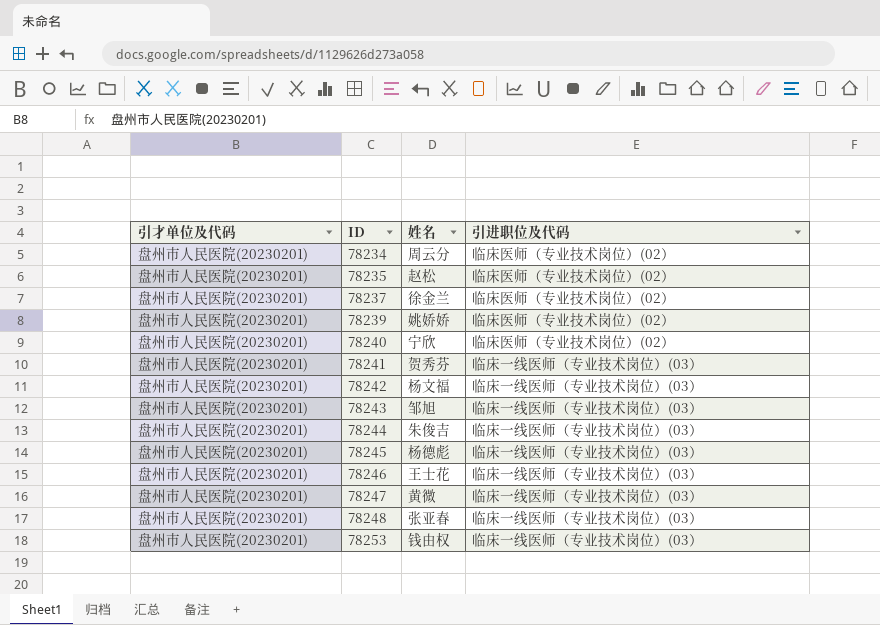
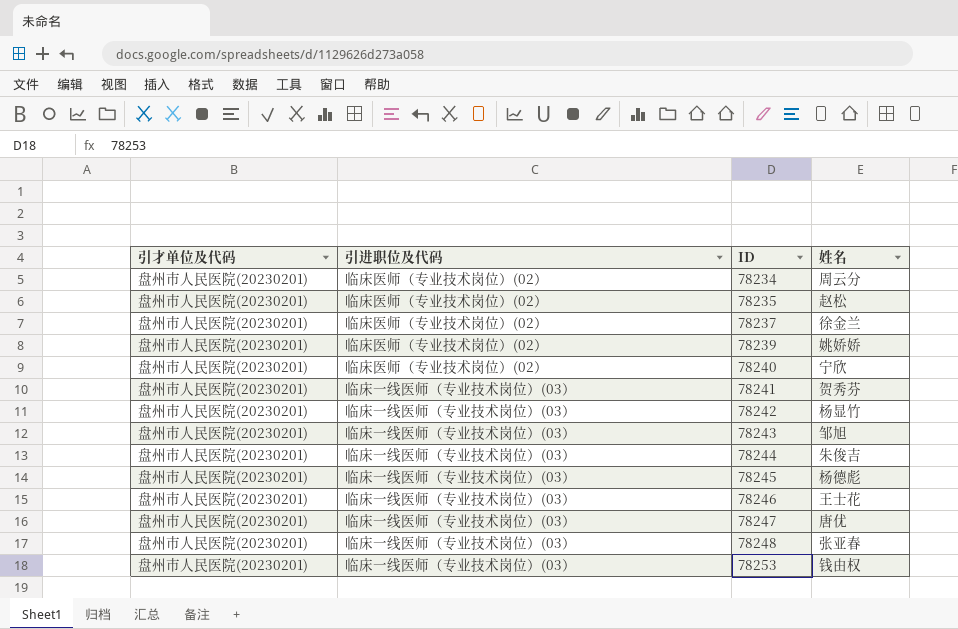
column 引进职位及代码 | position: 4 -> 2
78242 | 姓名: 杨文福 -> 杨显竹
78247 | 姓名: 黄微 -> 唐优

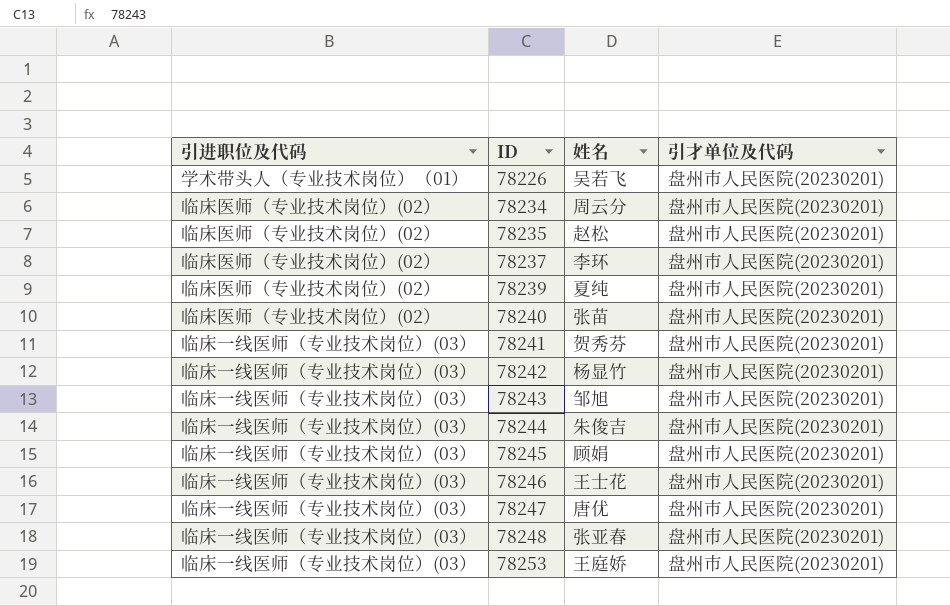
column 引才单位及代码 | position: 1 -> 4
row 78226: none -> 学术带头人（专业技术岗位）（01） | 吴若飞 | 盘州市人民医院(20230201)
78237 | 姓名: 徐金兰 -> 李环
78239 | 姓名: 姚娇娇 -> 夏纯
78240 | 姓名: 宁欣 -> 张苗
78245 | 姓名: 杨德彪 -> 顾娟
78253 | 姓名: 钱由权 -> 王庭娇

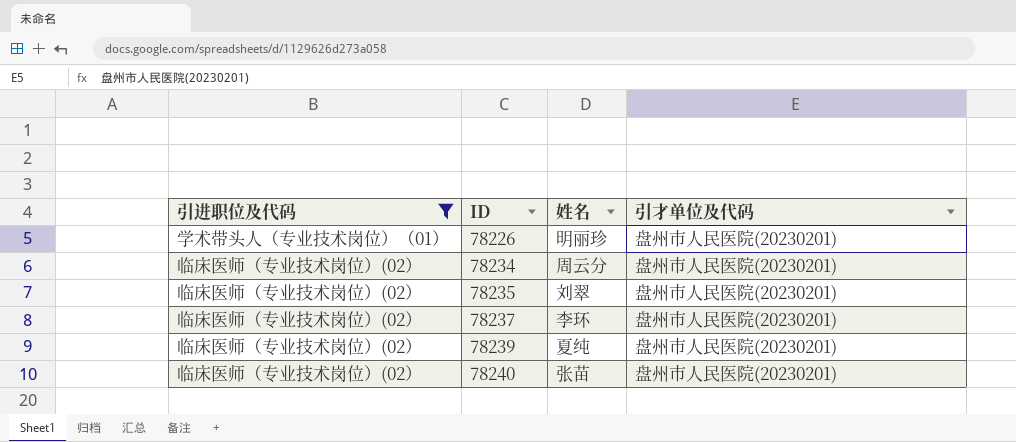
filter: none -> 引进职位及代码 != 临床一线医师（专业技术岗位）(03）
78226 | 姓名: 吴若飞 -> 明丽珍
78235 | 姓名: 赵松 -> 刘翠

